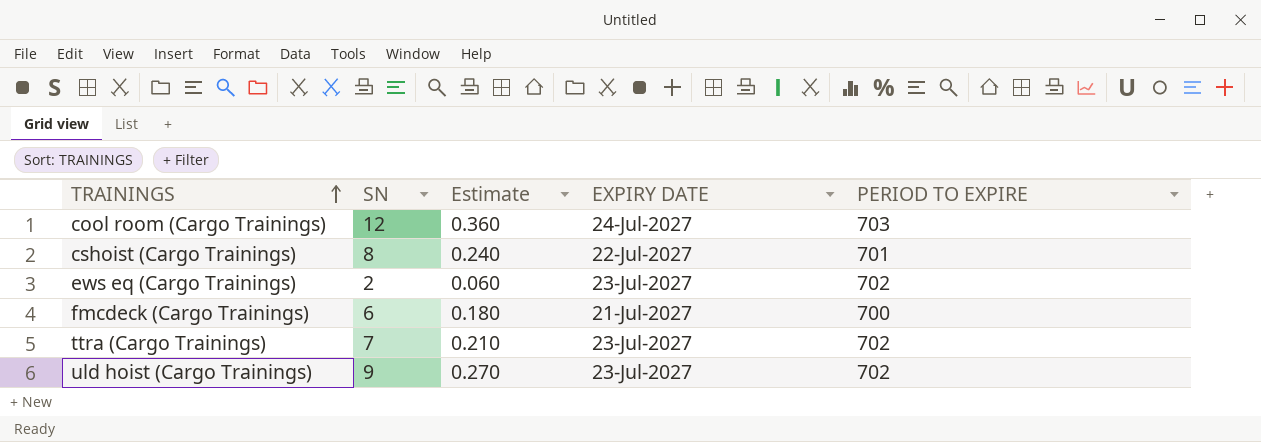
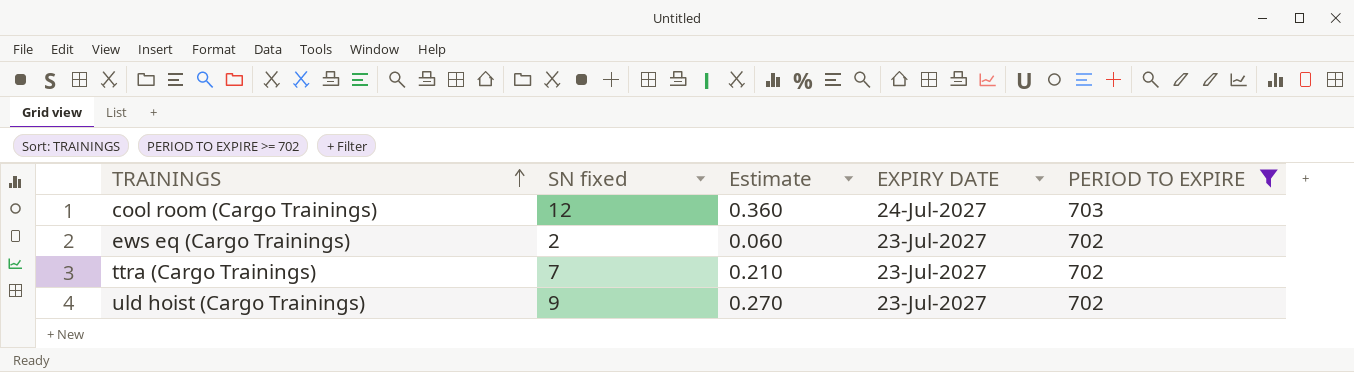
filter: none -> PERIOD TO EXPIRE >= 702
column name: SN -> SN fixed

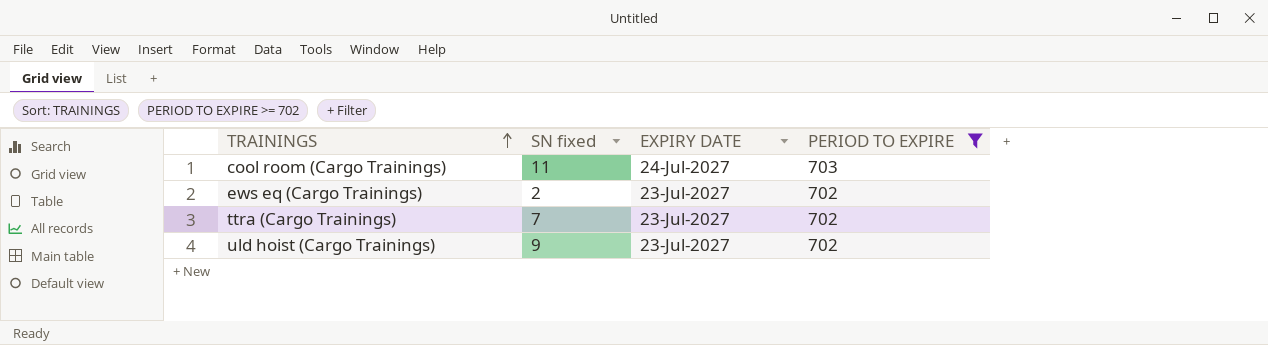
column Estimate | formula: [SN fixed] * 0.03 -> none
cool room (Cargo Trainings) | SN fixed: 12 -> 11

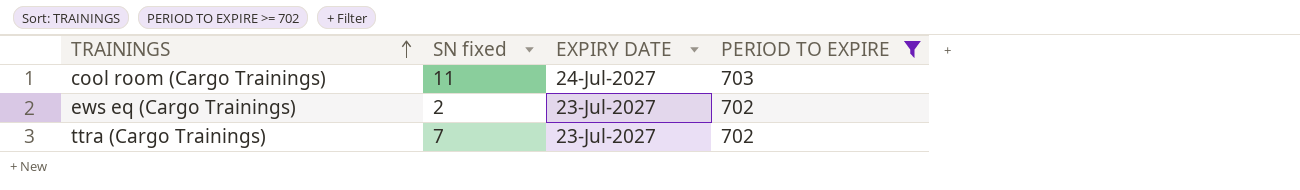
row uld hoist (Cargo Trainings): 9 | 23-Jul-2027 | 702 -> none

